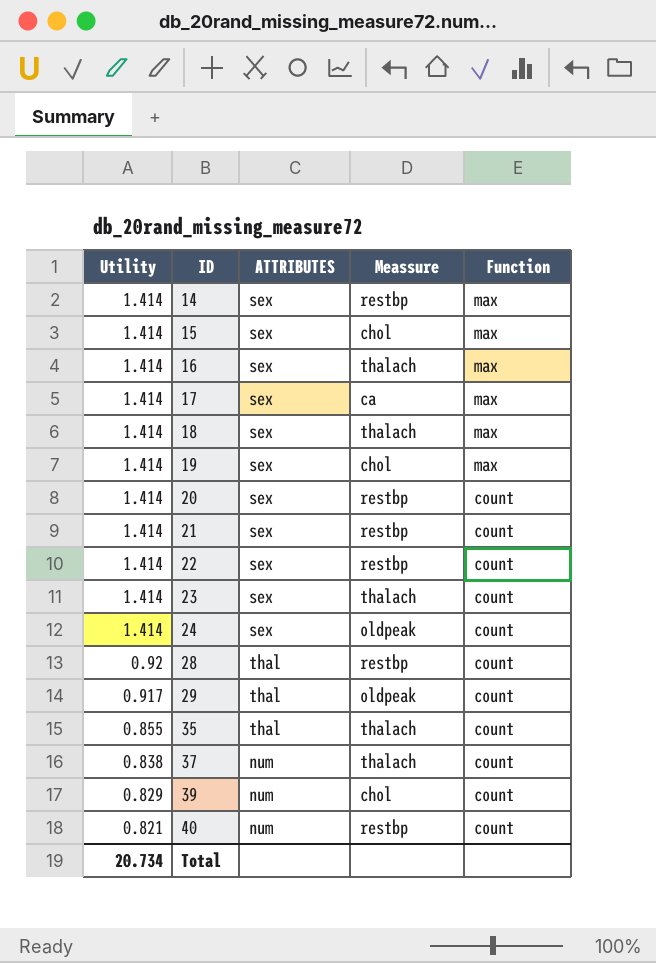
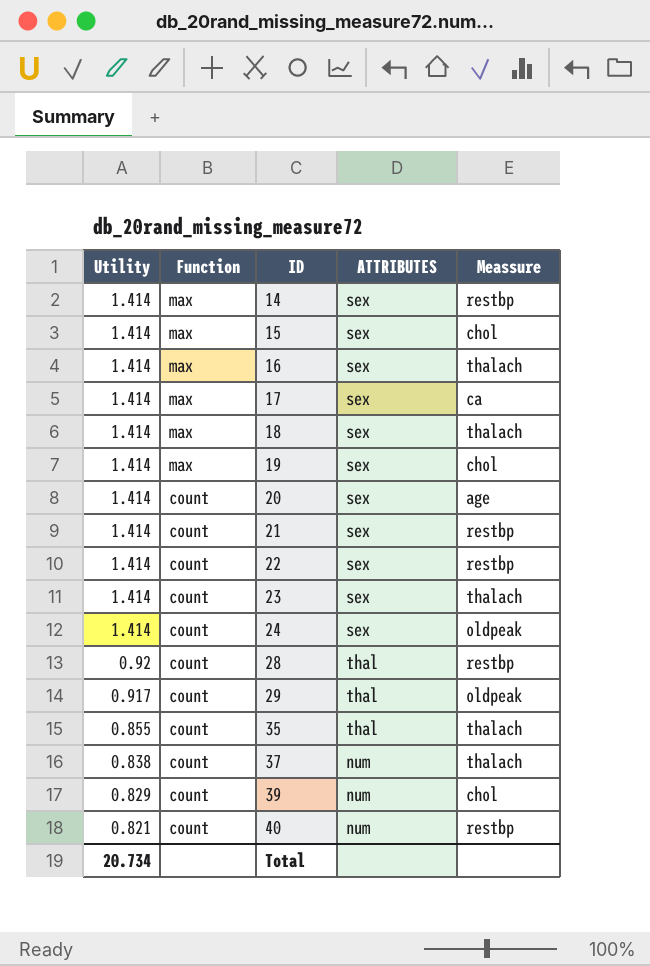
column Function | position: 5 -> 2
20 | Meassure: restbp -> age

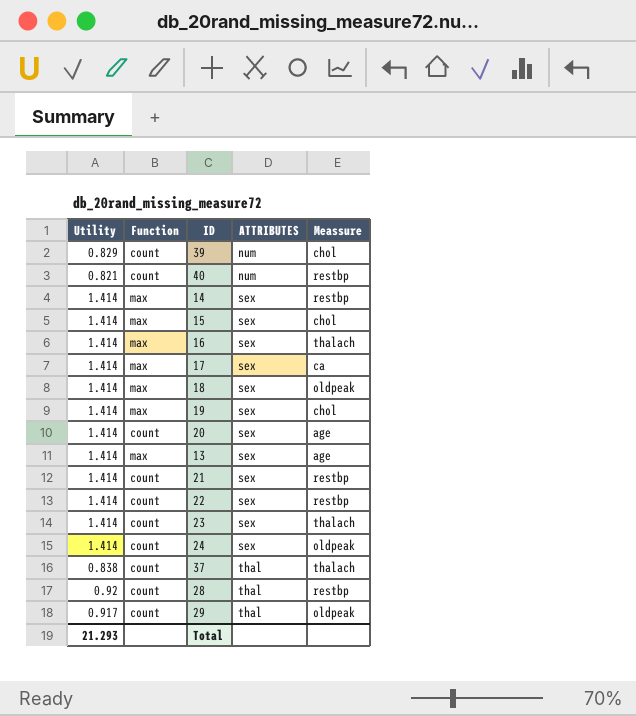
row order: Utility descending -> ATTRIBUTES ascending
row 35: 0.855 | count | thal | thalach -> none
18 | Meassure: thalach -> oldpeak
row 13: none -> 1.414 | max | sex | age
37 | ATTRIBUTES: num -> thal
Total | Utility: 20.734 -> 21.293

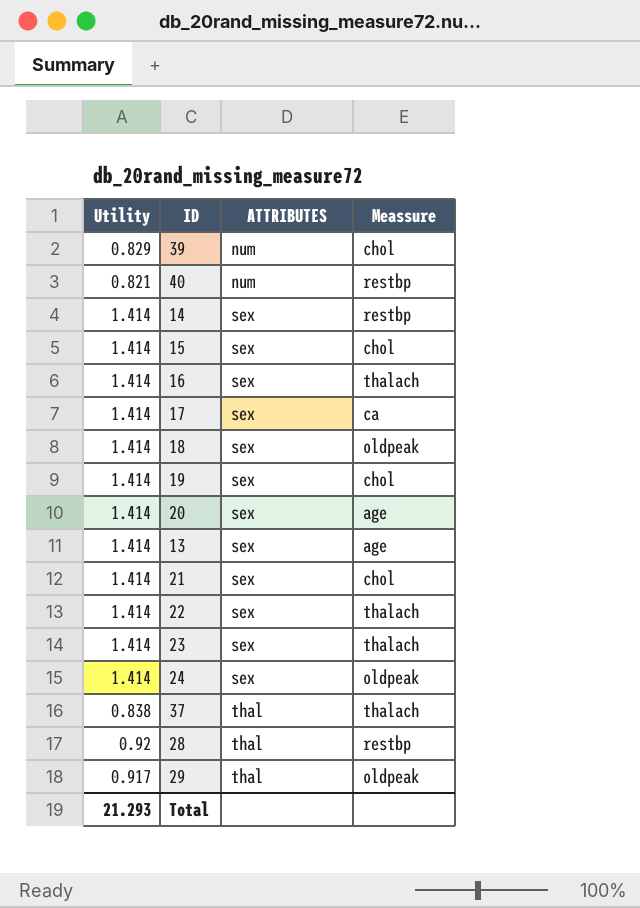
column Function | position: 2 -> none
21 | Meassure: restbp -> chol
22 | Meassure: restbp -> thalach

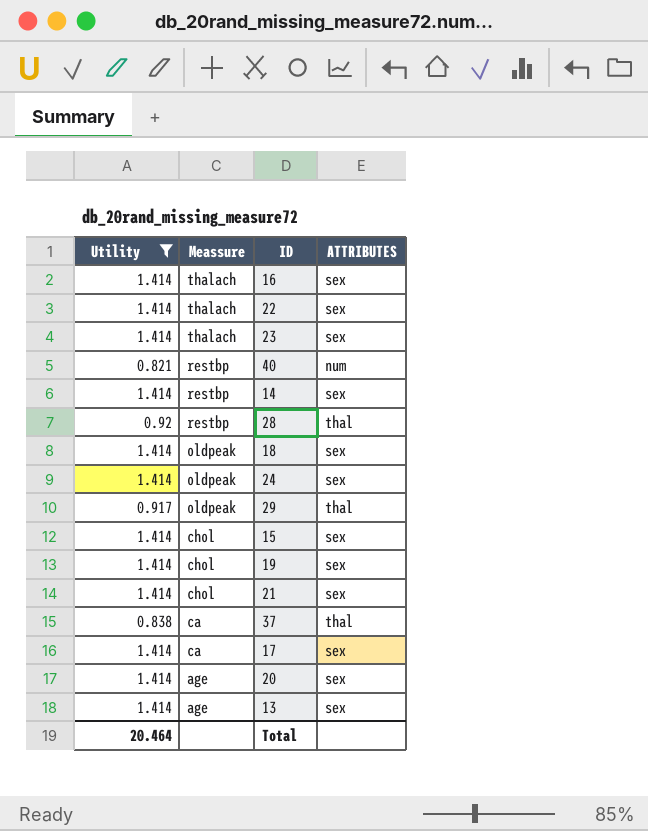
filter: none -> Utility != 0.829
row order: ATTRIBUTES ascending -> Meassure descending
column Meassure | position: 4 -> 2
37 | Meassure: thalach -> ca
Total | Utility: 21.293 -> 20.464

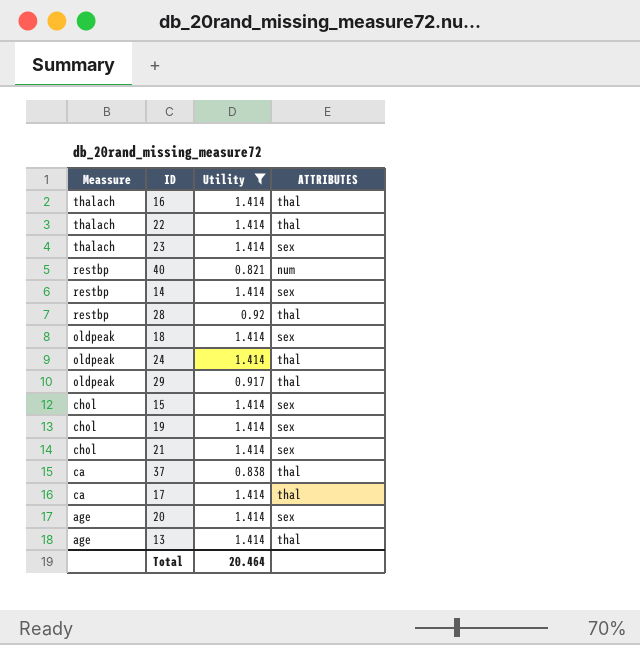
column Utility | position: 1 -> 3
16 | ATTRIBUTES: sex -> thal
22 | ATTRIBUTES: sex -> thal
24 | ATTRIBUTES: sex -> thal
17 | ATTRIBUTES: sex -> thal
13 | ATTRIBUTES: sex -> thal

